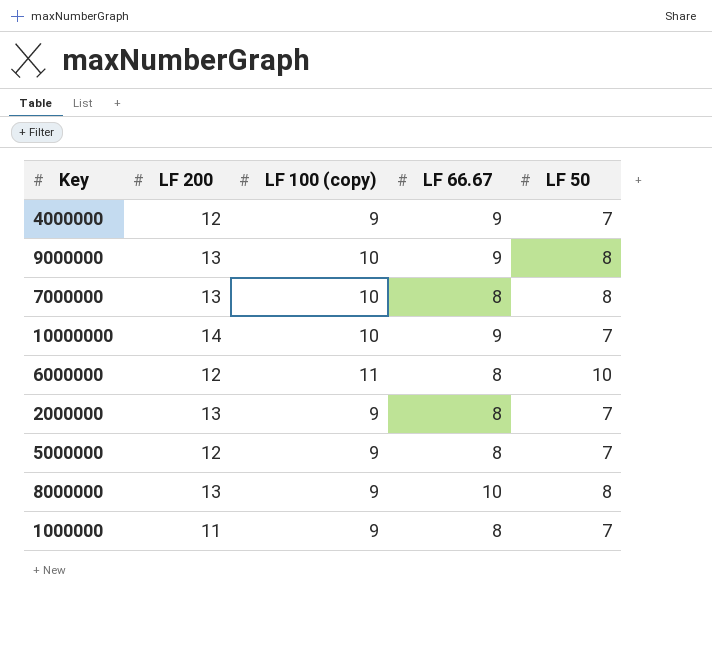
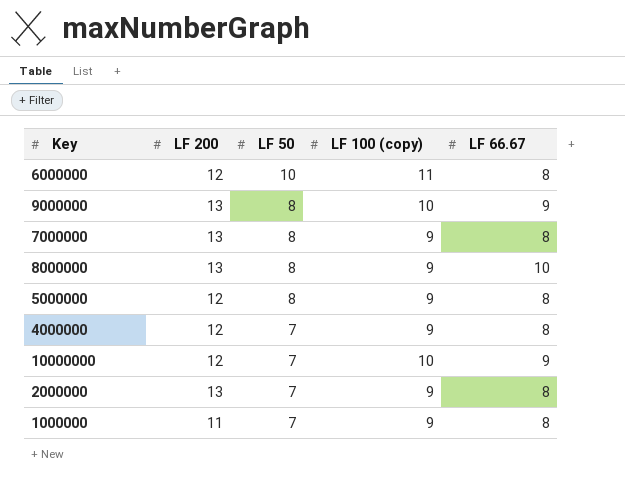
row order: none -> LF 50 descending
column LF 50 | position: 5 -> 3
7000000 | LF 100 (copy): 10 -> 9
5000000 | LF 50: 7 -> 8
4000000 | LF 66.67: 9 -> 8
10000000 | LF 200: 14 -> 12

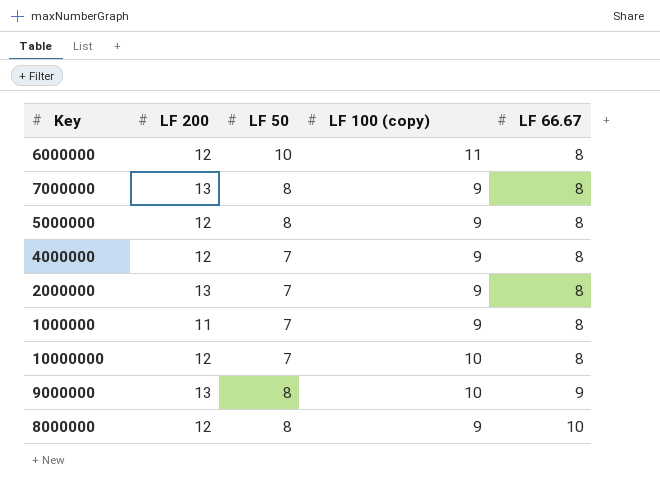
row order: LF 50 descending -> LF 66.67 ascending
10000000 | LF 66.67: 9 -> 8
8000000 | LF 200: 13 -> 12

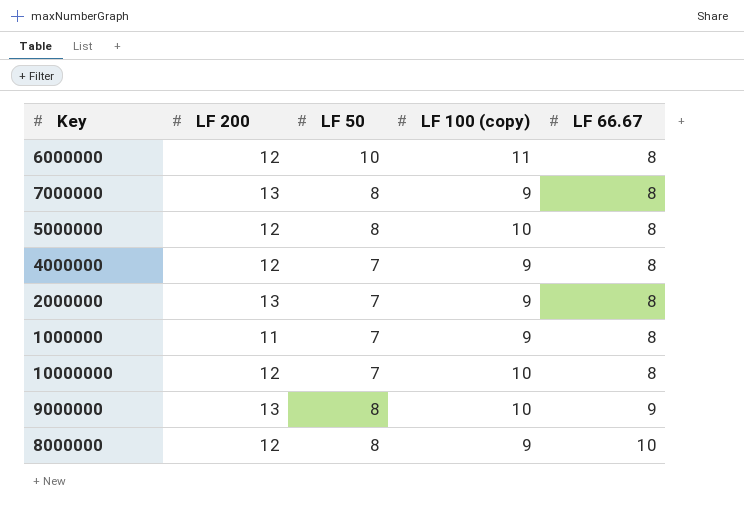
5000000 | LF 100 (copy): 9 -> 10

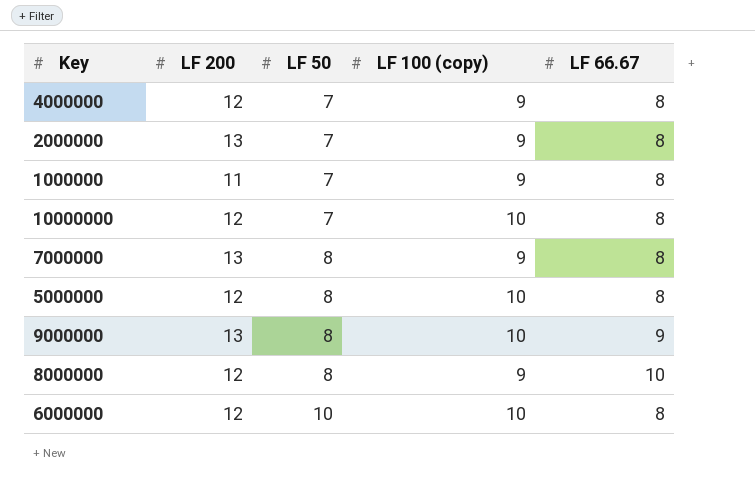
row order: LF 66.67 ascending -> LF 50 ascending
6000000 | LF 100 (copy): 11 -> 10

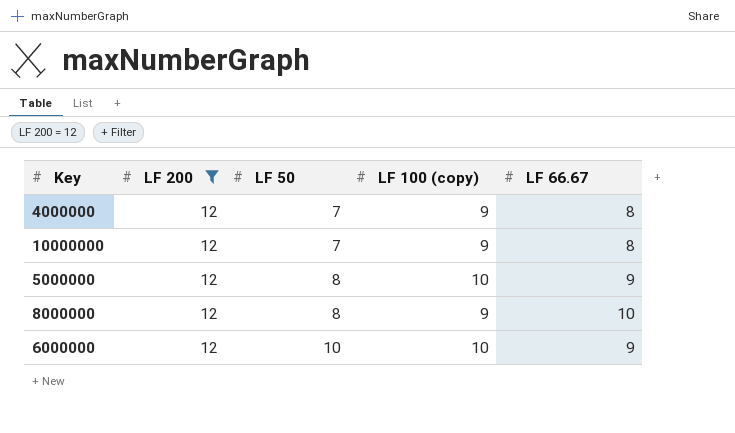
filter: none -> LF 200 = 12
10000000 | LF 100 (copy): 10 -> 9
5000000 | LF 66.67: 8 -> 9
6000000 | LF 66.67: 8 -> 9

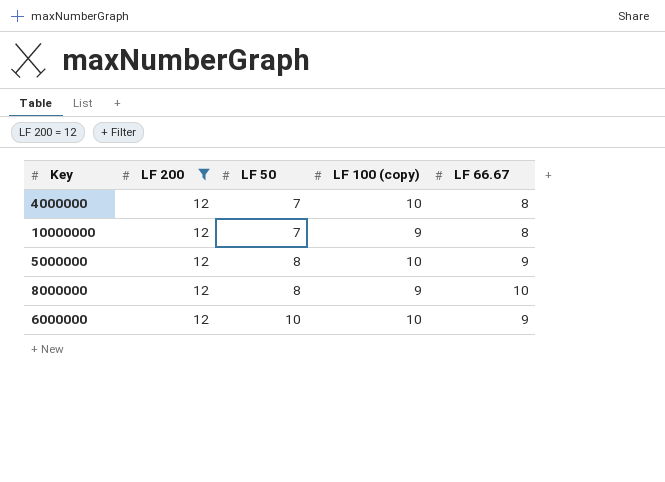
4000000 | LF 100 (copy): 9 -> 10

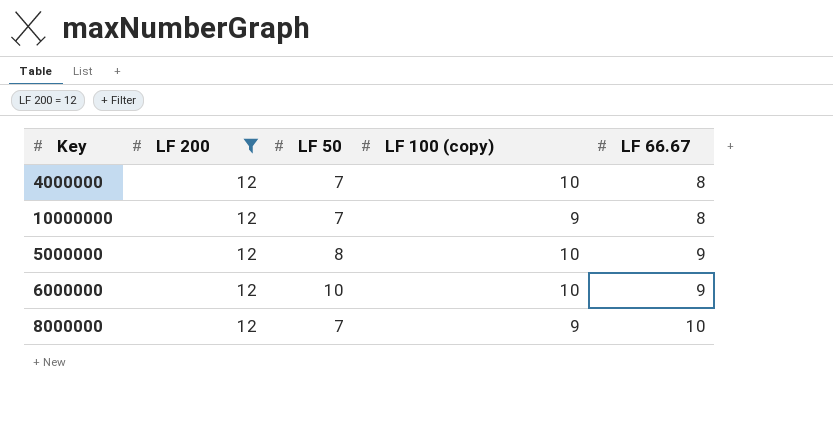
row order: LF 50 ascending -> LF 66.67 ascending
8000000 | LF 50: 8 -> 7

